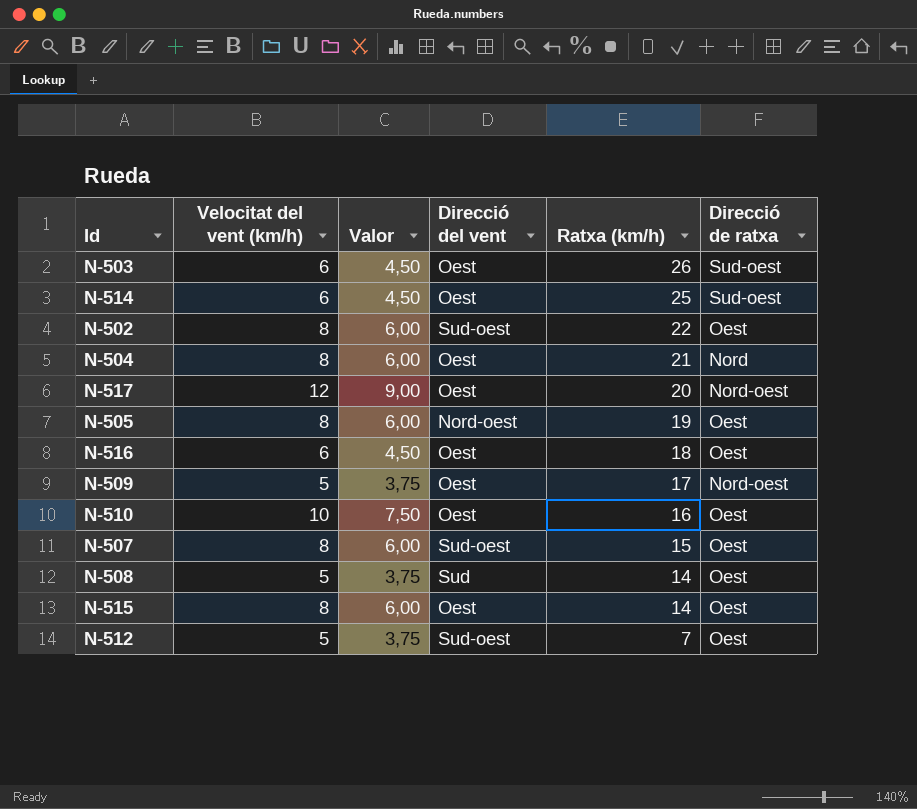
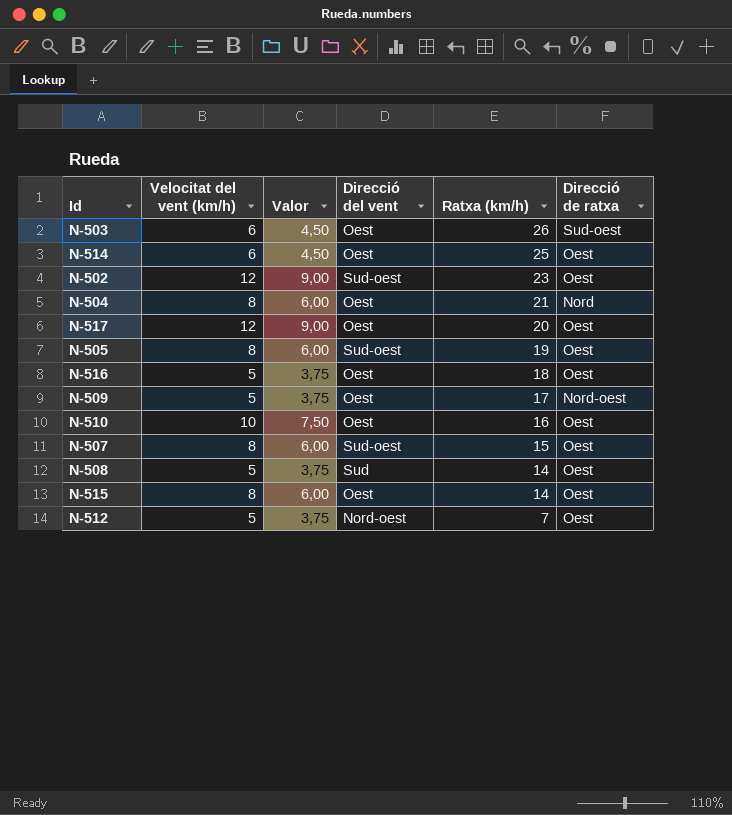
N-514 | Direcció de ratxa: Sud-oest -> Oest
N-502 | Velocitat del vent (km/h): 8 -> 12
N-502 | Valor: 6,00 -> 9,00
N-502 | Ratxa (km/h): 22 -> 23
N-517 | Direcció de ratxa: Nord-oest -> Oest
N-505 | Direcció del vent: Nord-oest -> Sud-oest
N-516 | Velocitat del vent (km/h): 6 -> 5
N-516 | Valor: 4,50 -> 3,75
N-512 | Direcció del vent: Sud-oest -> Nord-oest

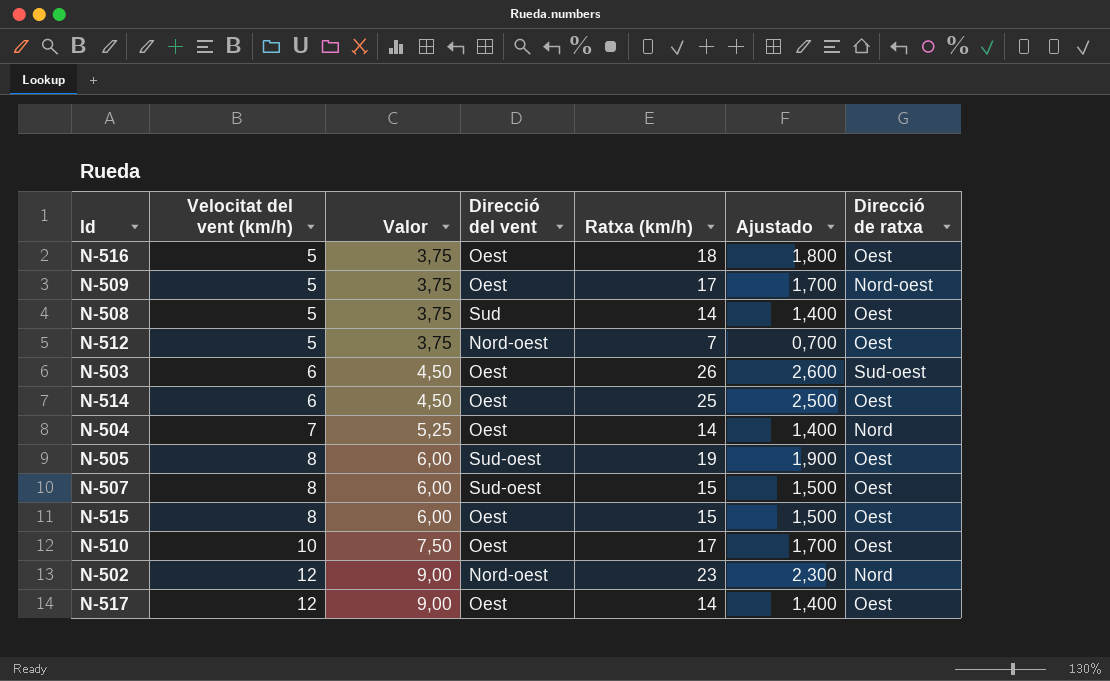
row order: Ratxa (km/h) descending -> Velocitat del vent (km/h) ascending
column Ajustado | formula: none -> [Ratxa (km/h)] * 0,1
N-504 | Velocitat del vent (km/h): 8 -> 7
N-504 | Valor: 6,00 -> 5,25
N-504 | Ratxa (km/h): 21 -> 14
N-515 | Ratxa (km/h): 14 -> 15
N-510 | Ratxa (km/h): 16 -> 17
N-502 | Direcció del vent: Sud-oest -> Nord-oest
N-502 | Direcció de ratxa: Oest -> Nord
N-517 | Ratxa (km/h): 20 -> 14

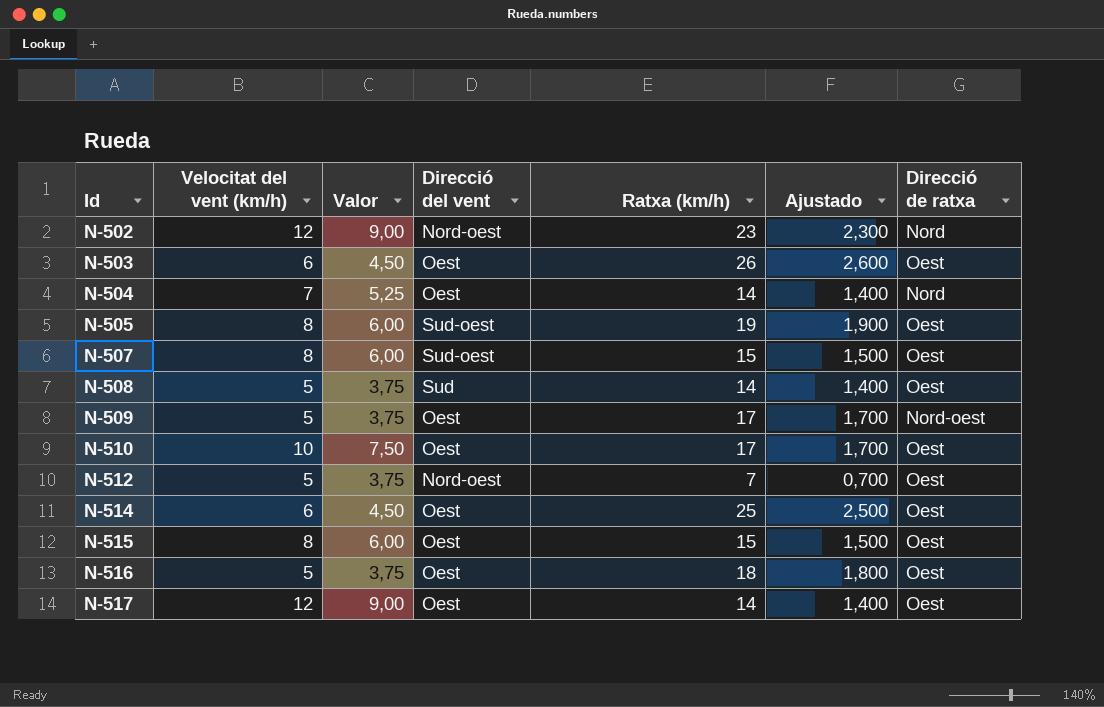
row order: Velocitat del vent (km/h) ascending -> Id ascending
N-503 | Direcció de ratxa: Sud-oest -> Oest

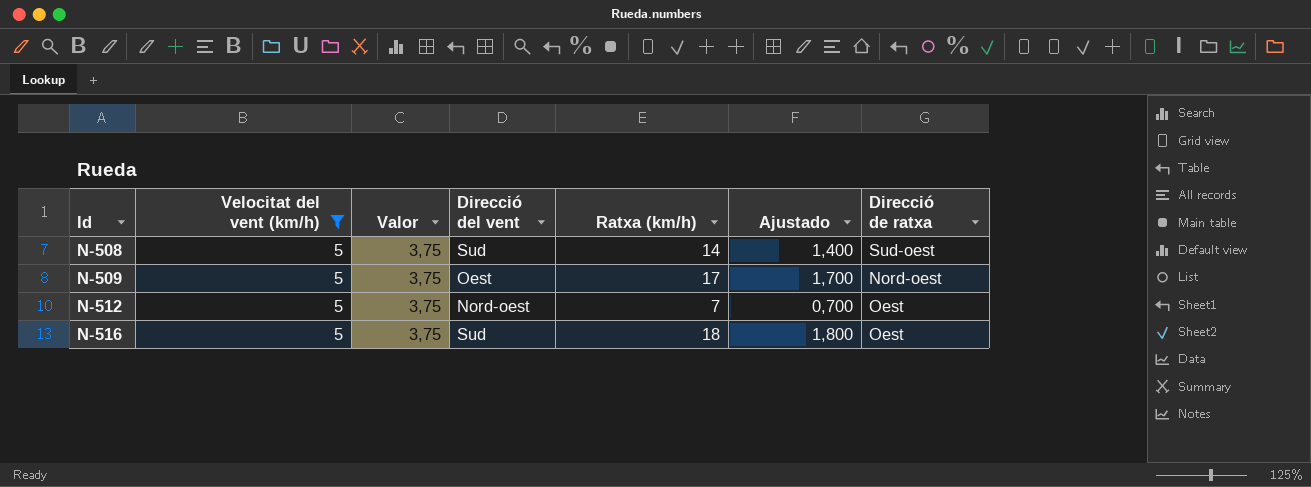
filter: none -> Velocitat del vent (km/h) = 5
N-508 | Direcció de ratxa: Oest -> Sud-oest
N-516 | Direcció del vent: Oest -> Sud

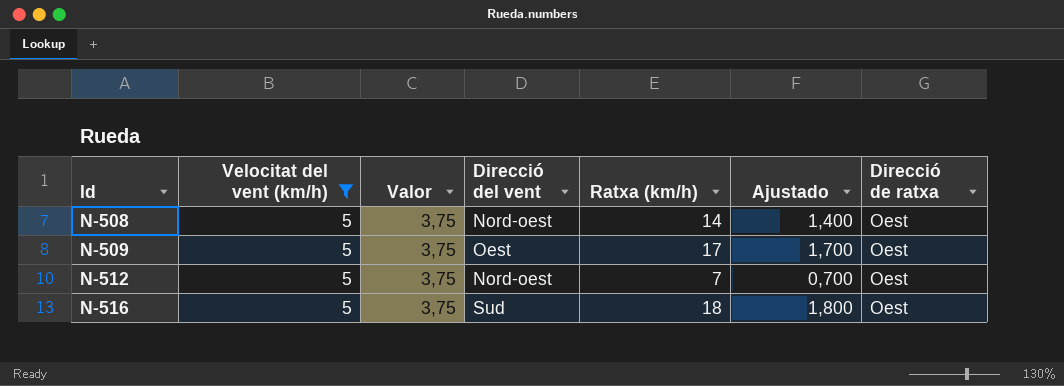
N-508 | Direcció del vent: Sud -> Nord-oest
N-508 | Direcció de ratxa: Sud-oest -> Oest
N-509 | Direcció de ratxa: Nord-oest -> Oest

